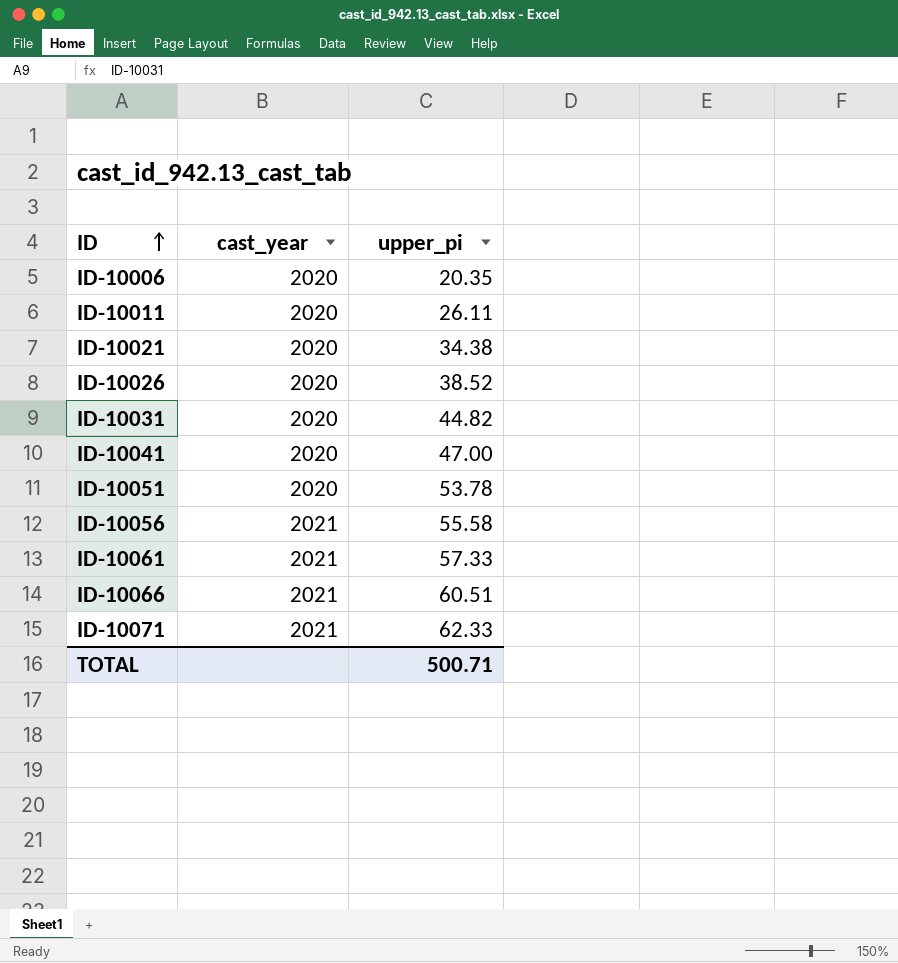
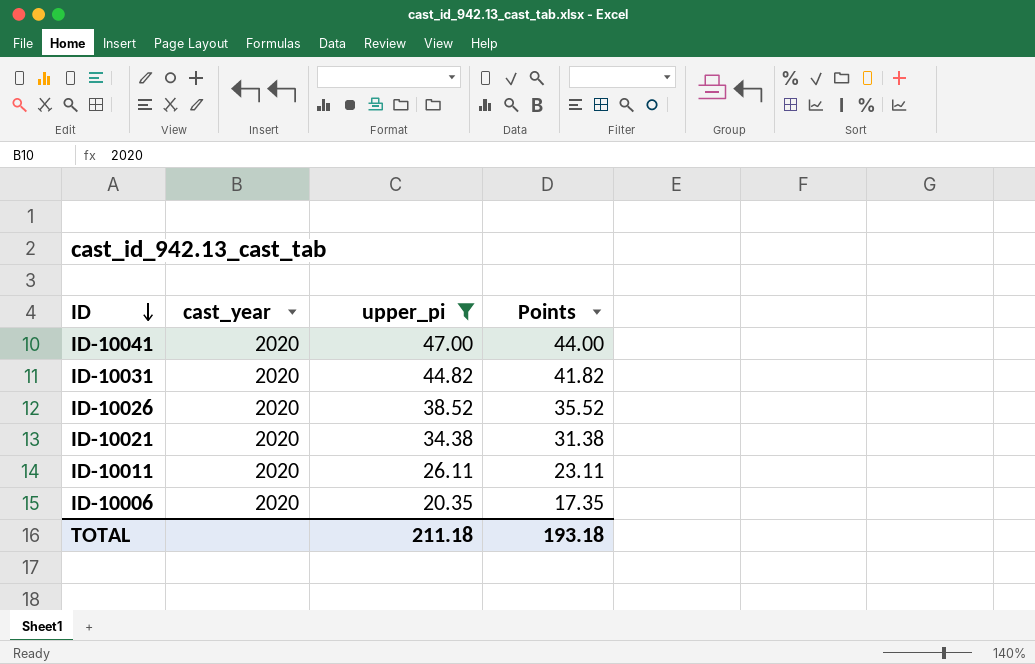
filter: none -> upper_pi <= 47.00
row order: ID ascending -> ID descending
column Points | formula: none -> [upper_pi] - 3
TOTAL | upper_pi: 500.71 -> 211.18

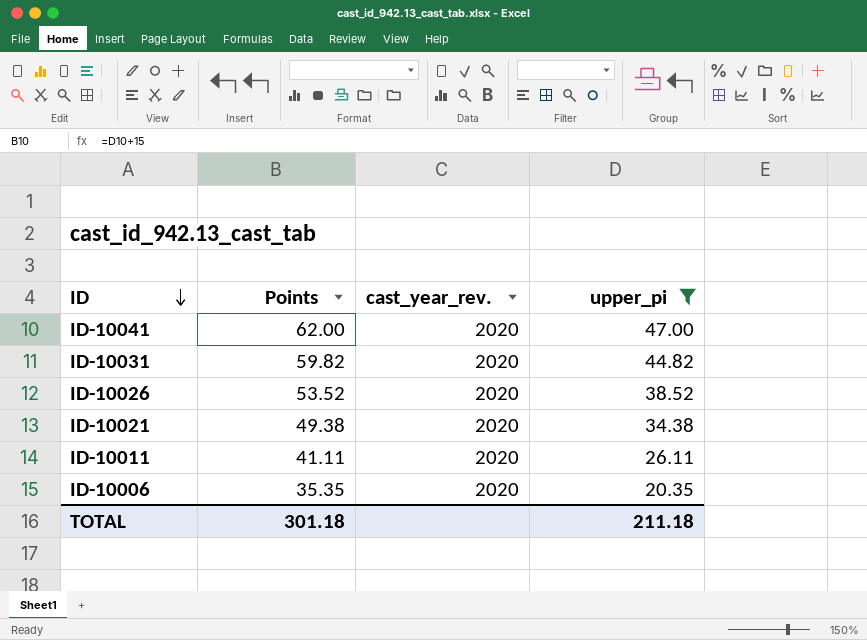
column Points | formula: [upper_pi] - 3 -> [upper_pi] + 15
column Points | position: 4 -> 2
column name: cast_year -> cast_year_rev.
TOTAL | Points: 193.18 -> 301.18

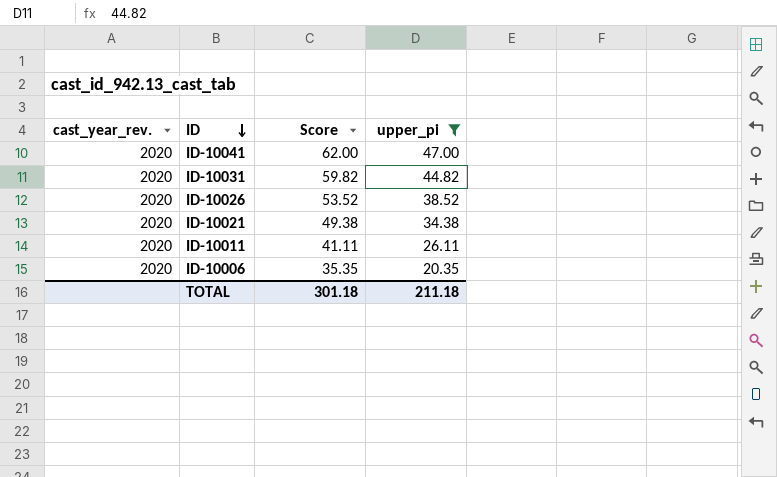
column cast_year_rev. | position: 3 -> 1
column name: Points -> Score

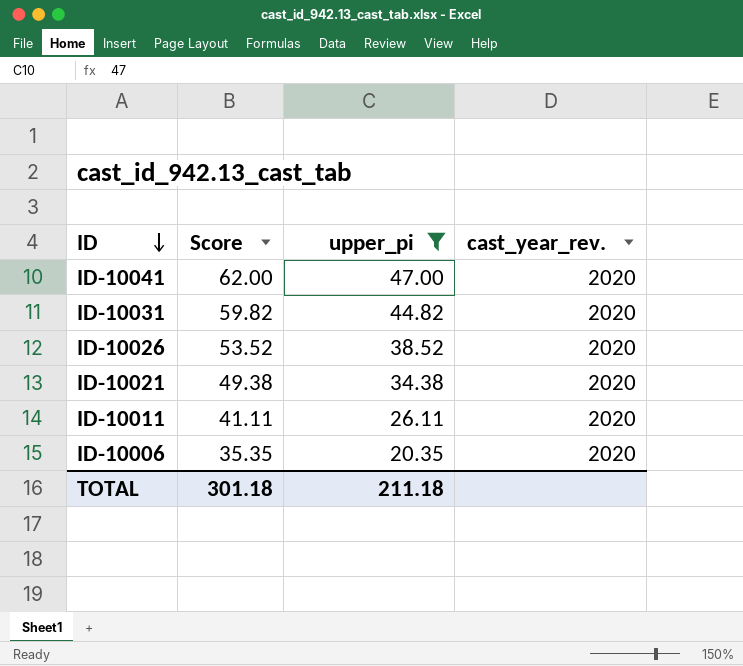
column cast_year_rev. | position: 1 -> 4

